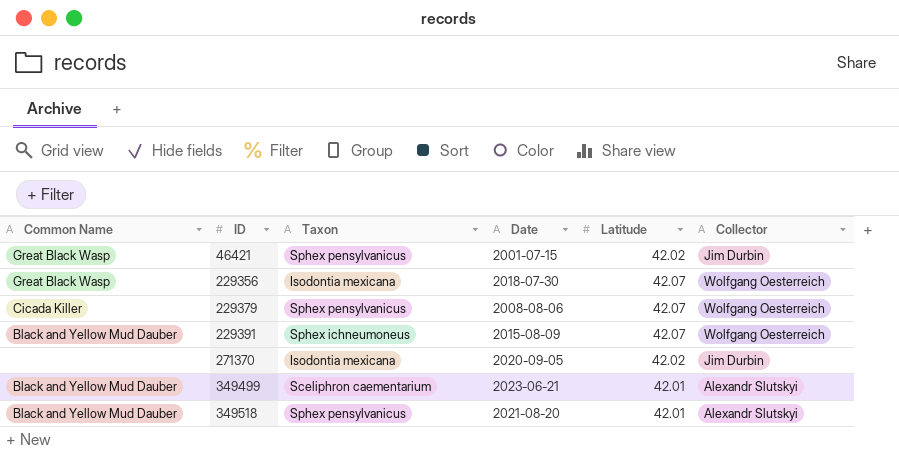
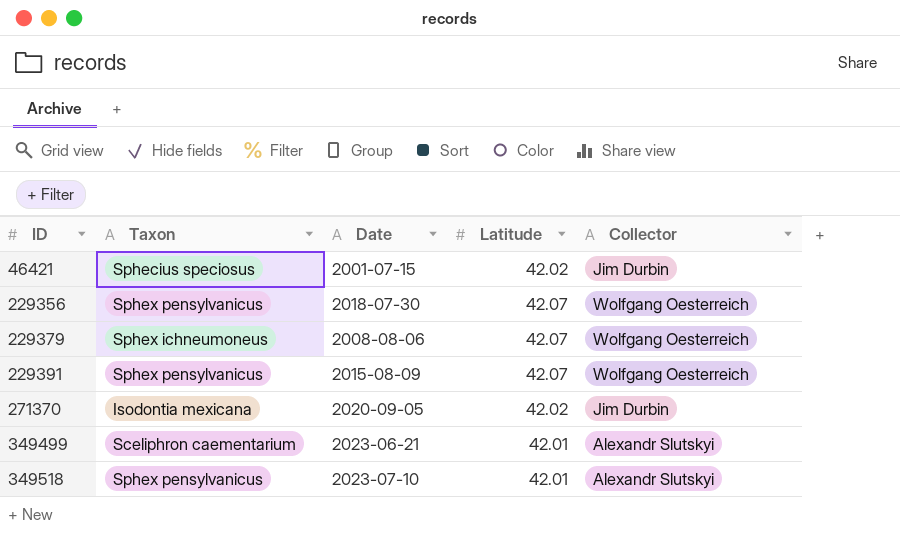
column Common Name | position: 1 -> none
46421 | Taxon: Sphex pensylvanicus -> Sphecius speciosus
229356 | Taxon: Isodontia mexicana -> Sphex pensylvanicus
229379 | Taxon: Sphex pensylvanicus -> Sphex ichneumoneus
229391 | Taxon: Sphex ichneumoneus -> Sphex pensylvanicus
349518 | Date: 2021-08-20 -> 2023-07-10

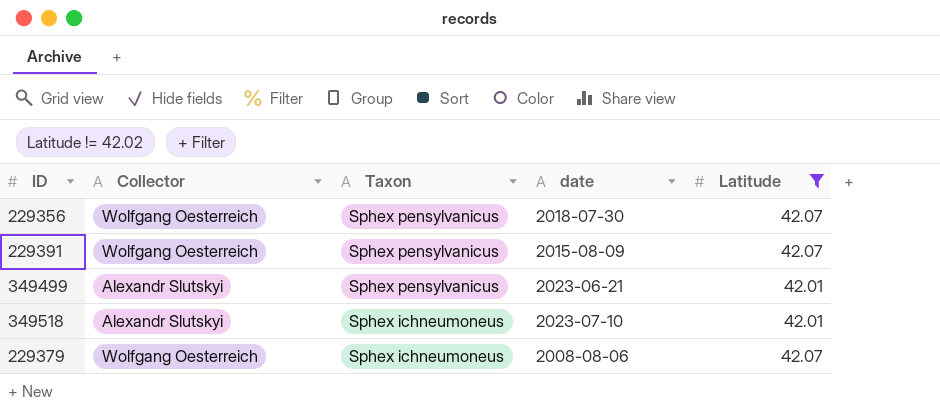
filter: none -> Latitude != 42.02
row order: ID ascending -> Taxon descending
column Collector | position: 5 -> 2
column name: Date -> date
349499 | Taxon: Sceliphron caementarium -> Sphex pensylvanicus
349518 | Taxon: Sphex pensylvanicus -> Sphex ichneumoneus

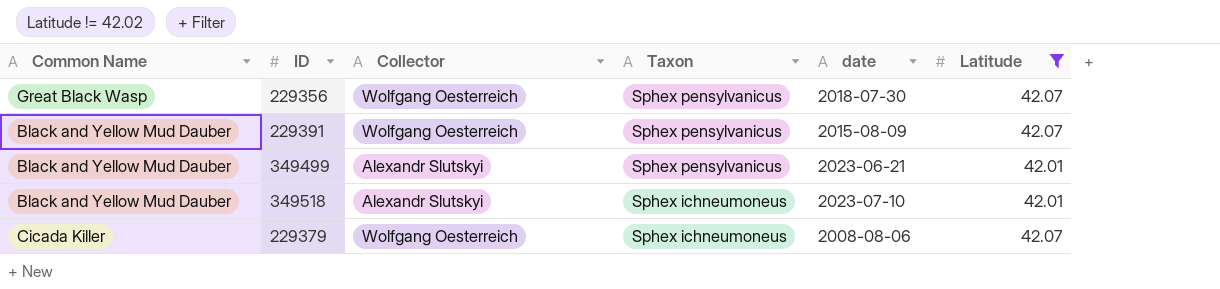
column Common Name | position: none -> 1

